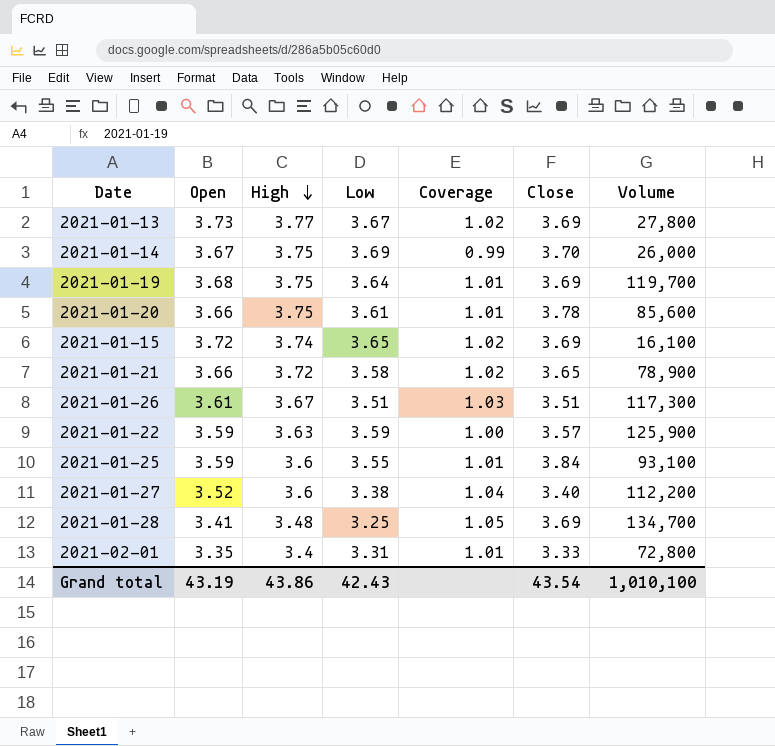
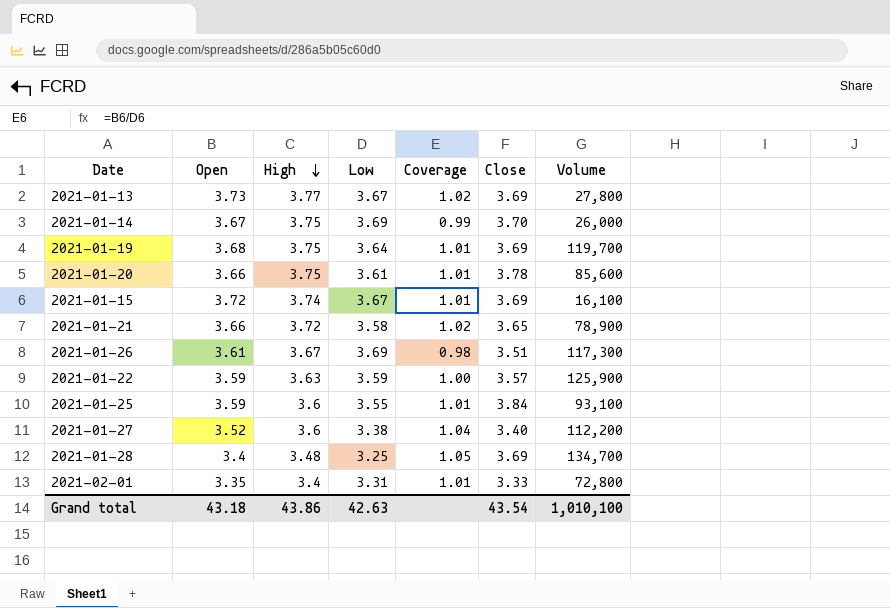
2021-01-15 | Low: 3.65 -> 3.67
2021-01-15 | Coverage: 1.02 -> 1.01
2021-01-26 | Low: 3.51 -> 3.69
2021-01-26 | Coverage: 1.03 -> 0.98
2021-01-28 | Open: 3.41 -> 3.4
Grand total | Open: 43.19 -> 43.18
Grand total | Low: 42.43 -> 42.63

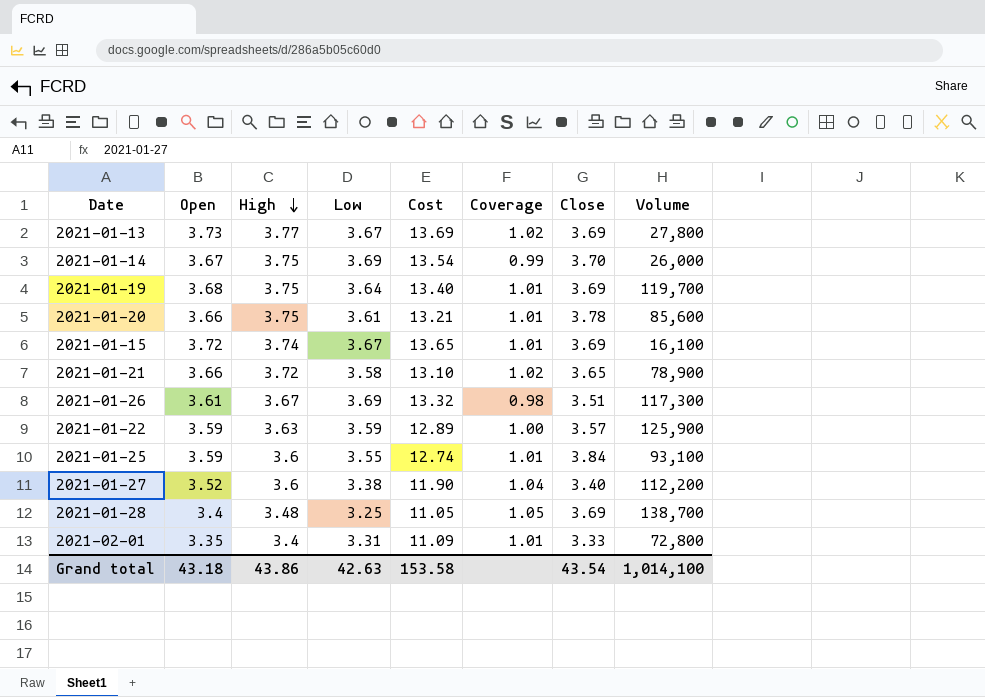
column Cost | formula: none -> [Open] * [Low]
2021-01-28 | Volume: 134,700 -> 138,700
Grand total | Volume: 1,010,100 -> 1,014,100

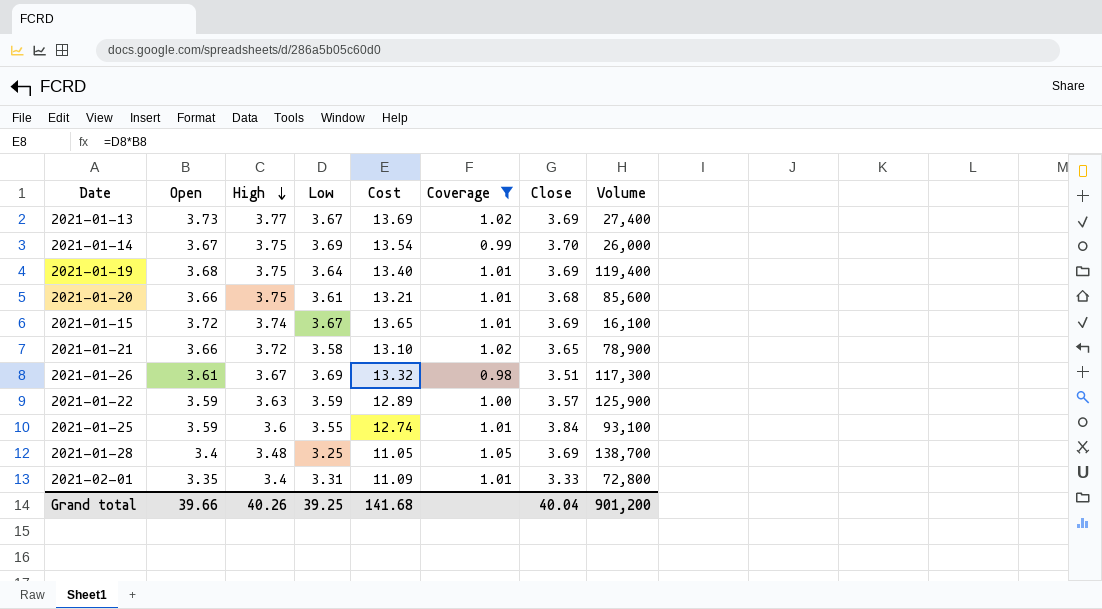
filter: none -> Coverage != 1.04
2021-01-13 | Volume: 27,800 -> 27,400
2021-01-19 | Volume: 119,700 -> 119,400
2021-01-20 | Close: 3.78 -> 3.68
Grand total | Open: 43.18 -> 39.66
Grand total | High: 43.86 -> 40.26
Grand total | Low: 42.63 -> 39.25
Grand total | Cost: 153.58 -> 141.68
Grand total | Close: 43.54 -> 40.04
Grand total | Volume: 1,014,100 -> 901,200

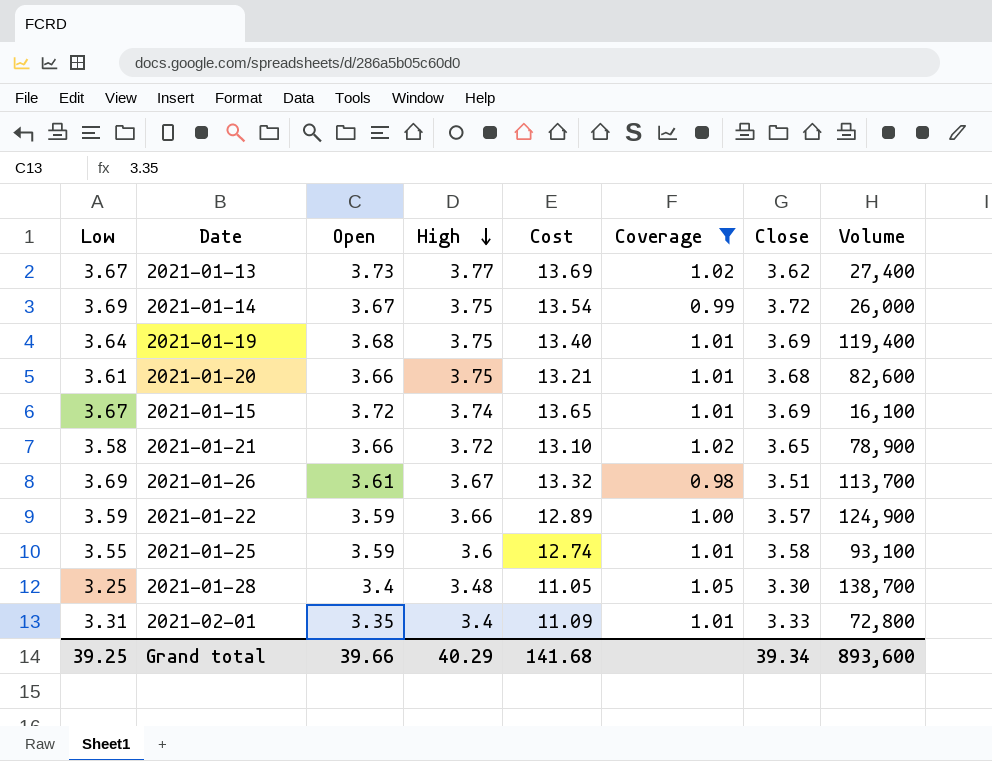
column Low | position: 4 -> 1
2021-01-13 | Close: 3.69 -> 3.62
2021-01-14 | Close: 3.70 -> 3.72
2021-01-20 | Volume: 85,600 -> 82,600
2021-01-26 | Volume: 117,300 -> 113,700
2021-01-22 | High: 3.63 -> 3.66
2021-01-22 | Volume: 125,900 -> 124,900
2021-01-25 | Close: 3.84 -> 3.58
2021-01-28 | Close: 3.69 -> 3.30
Grand total | High: 40.26 -> 40.29
Grand total | Close: 40.04 -> 39.34
Grand total | Volume: 901,200 -> 893,600

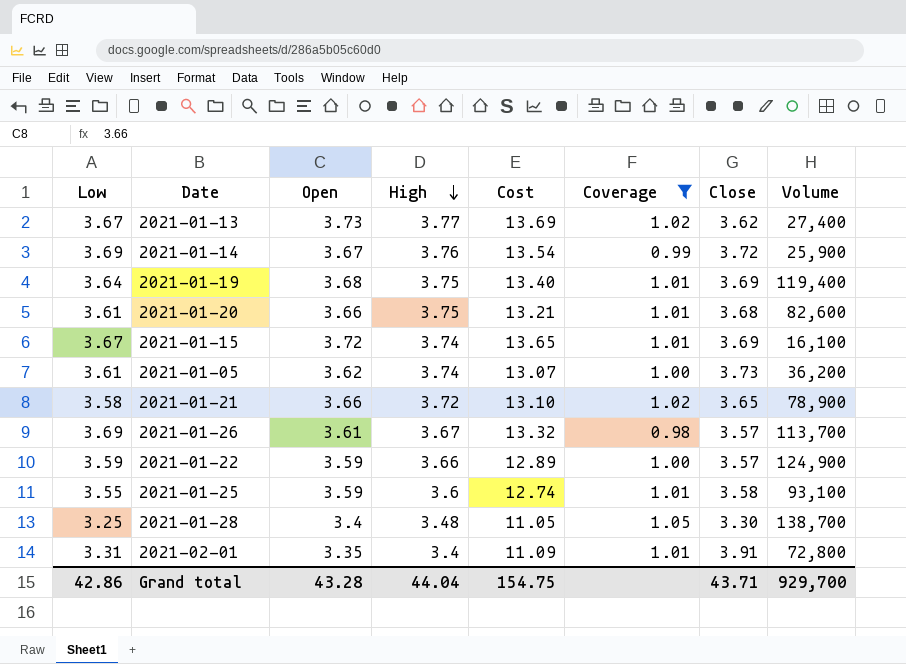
2021-01-14 | High: 3.75 -> 3.76
2021-01-14 | Volume: 26,000 -> 25,900
row 2021-01-05: none -> 3.61 | 3.62 | 3.74 | 13.07 | 1.00 | 3.73 | 36,200
2021-01-26 | Close: 3.51 -> 3.57
2021-02-01 | Close: 3.33 -> 3.91
Grand total | Low: 39.25 -> 42.86
Grand total | Open: 39.66 -> 43.28
Grand total | High: 40.29 -> 44.04
Grand total | Cost: 141.68 -> 154.75
Grand total | Close: 39.34 -> 43.71
Grand total | Volume: 893,600 -> 929,700

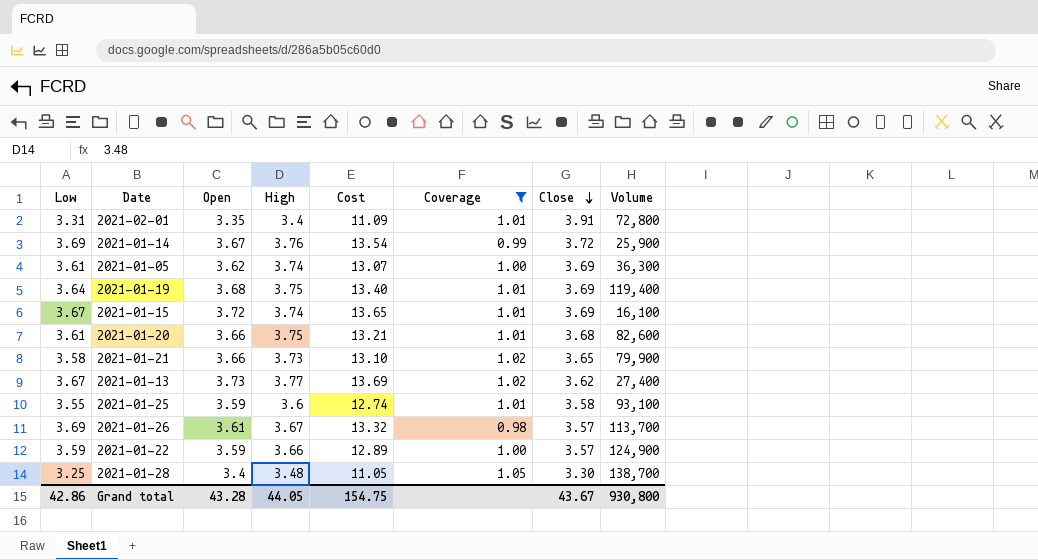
row order: High descending -> Close descending
2021-01-05 | Close: 3.73 -> 3.69
2021-01-05 | Volume: 36,200 -> 36,300
2021-01-21 | High: 3.72 -> 3.73
2021-01-21 | Volume: 78,900 -> 79,900
Grand total | High: 44.04 -> 44.05
Grand total | Close: 43.71 -> 43.67
Grand total | Volume: 929,700 -> 930,800

